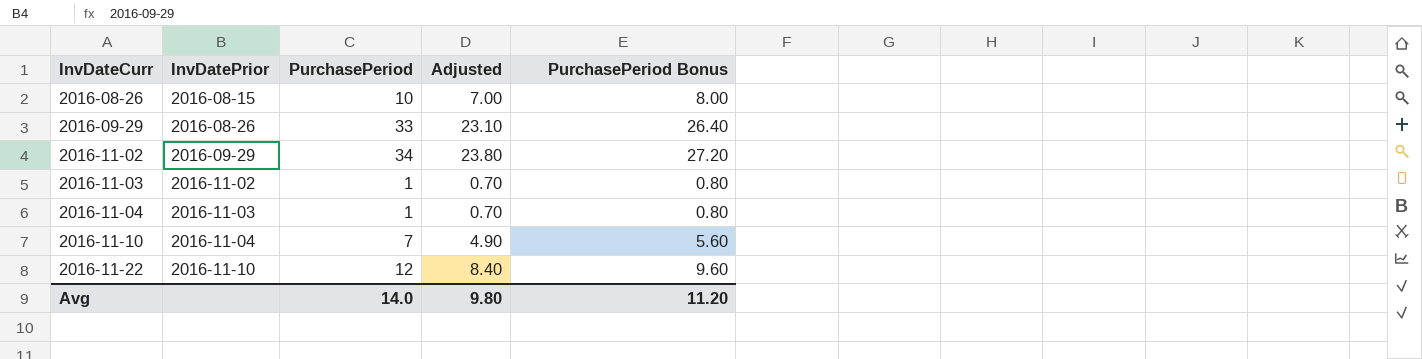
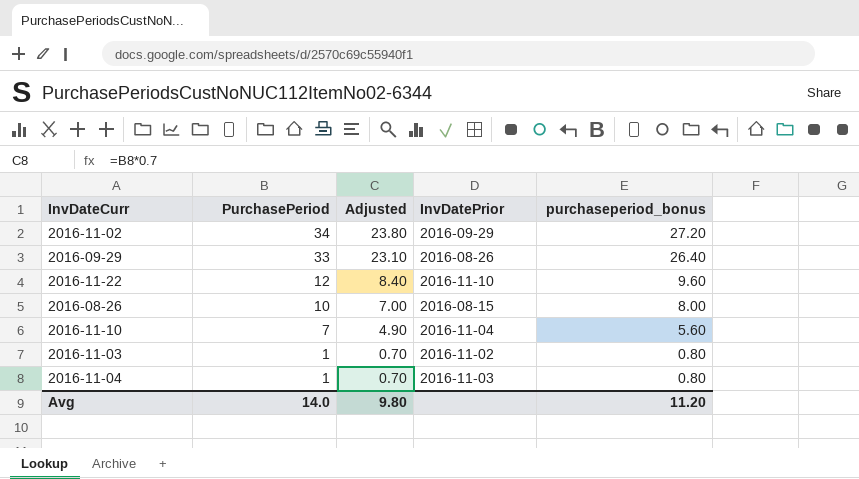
row order: InvDateCurr ascending -> PurchasePeriod descending
column InvDatePrior | position: 2 -> 4
column name: PurchasePeriod Bonus -> purchaseperiod_bonus

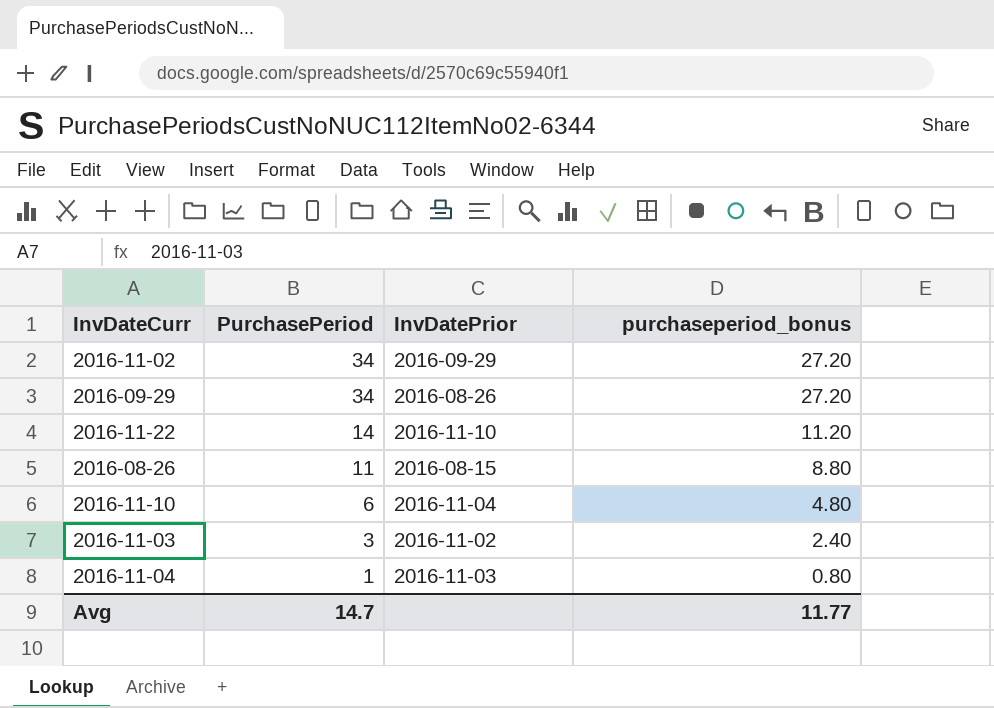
column Adjusted | formula: [PurchasePeriod] * 0.7 -> none
2016-09-29 | PurchasePeriod: 33 -> 34
2016-09-29 | purchaseperiod_bonus: 26.40 -> 27.20
2016-11-22 | PurchasePeriod: 12 -> 14
2016-11-22 | purchaseperiod_bonus: 9.60 -> 11.20
2016-08-26 | PurchasePeriod: 10 -> 11
2016-08-26 | purchaseperiod_bonus: 8.00 -> 8.80
2016-11-10 | PurchasePeriod: 7 -> 6
2016-11-10 | purchaseperiod_bonus: 5.60 -> 4.80
2016-11-03 | PurchasePeriod: 1 -> 3
2016-11-03 | purchaseperiod_bonus: 0.80 -> 2.40
Avg | PurchasePeriod: 14.0 -> 14.7
Avg | purchaseperiod_bonus: 11.20 -> 11.77

